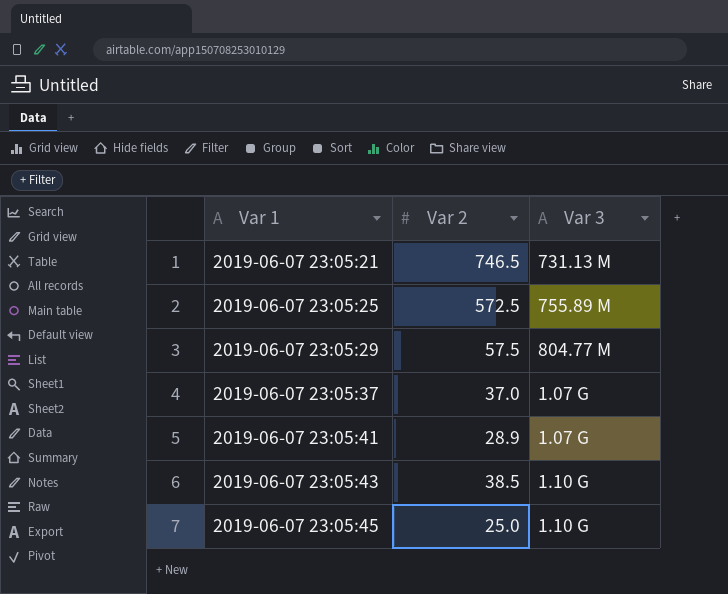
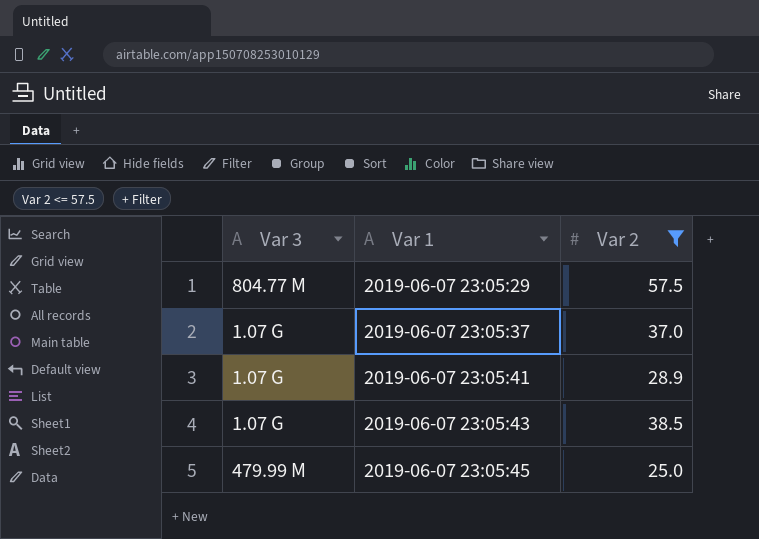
filter: none -> Var 2 <= 57.5
column Var 3 | position: 3 -> 1
2019-06-07 23:05:43 | Var 3: 1.10 G -> 1.07 G
2019-06-07 23:05:45 | Var 3: 1.10 G -> 479.99 M

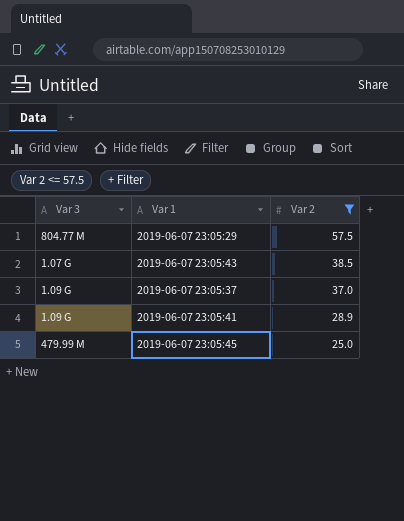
row order: Var 1 ascending -> Var 2 descending
2019-06-07 23:05:37 | Var 3: 1.07 G -> 1.09 G
2019-06-07 23:05:41 | Var 3: 1.07 G -> 1.09 G

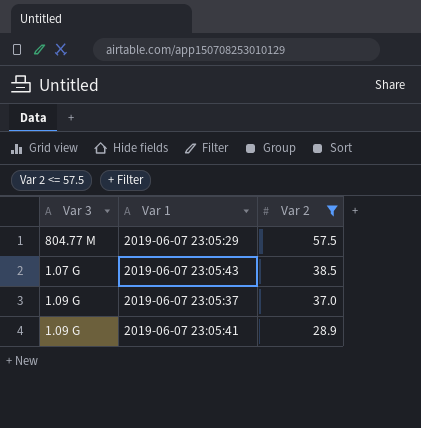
row 2019-06-07 23:05:45: 479.99 M | 25.0 -> none

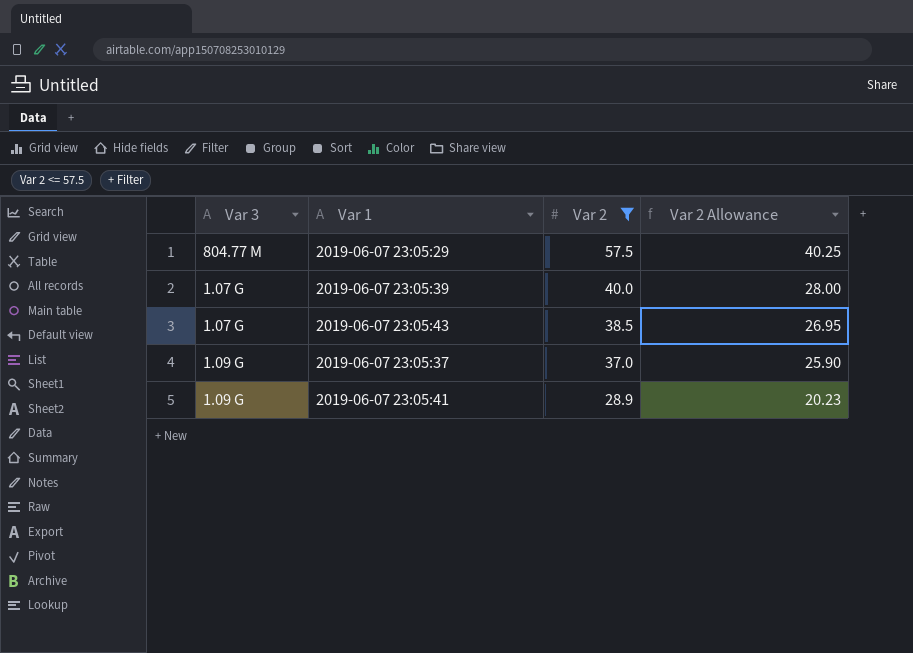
column Var 2 Allowance | formula: none -> [Var 2] * 0.7
row 2019-06-07 23:05:39: none -> 1.07 G | 40.0 | 28.00

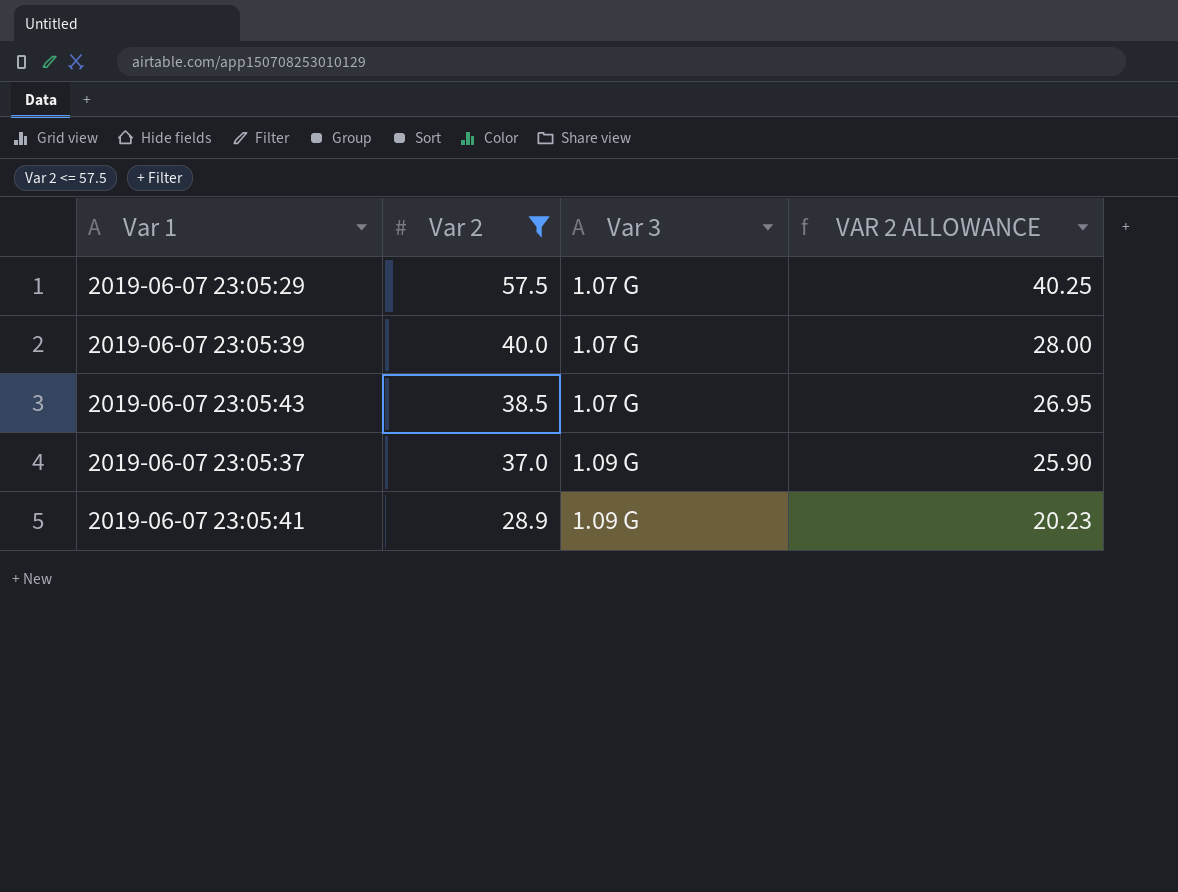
column Var 3 | position: 1 -> 3
column name: Var 2 Allowance -> VAR 2 ALLOWANCE
2019-06-07 23:05:29 | Var 3: 804.77 M -> 1.07 G

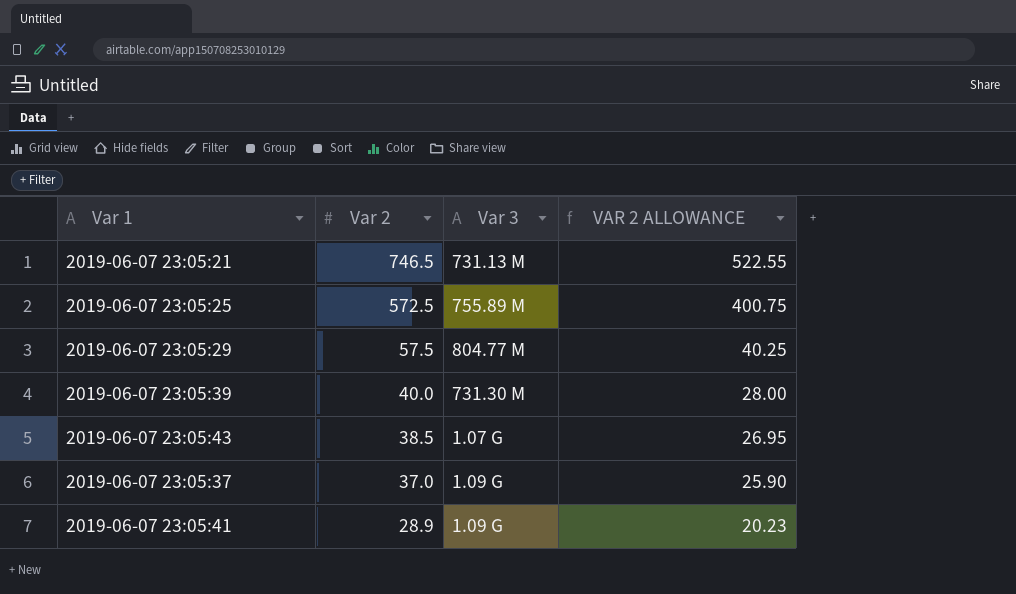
filter: Var 2 <= 57.5 -> none
2019-06-07 23:05:29 | Var 3: 1.07 G -> 804.77 M
2019-06-07 23:05:39 | Var 3: 1.07 G -> 731.30 M

